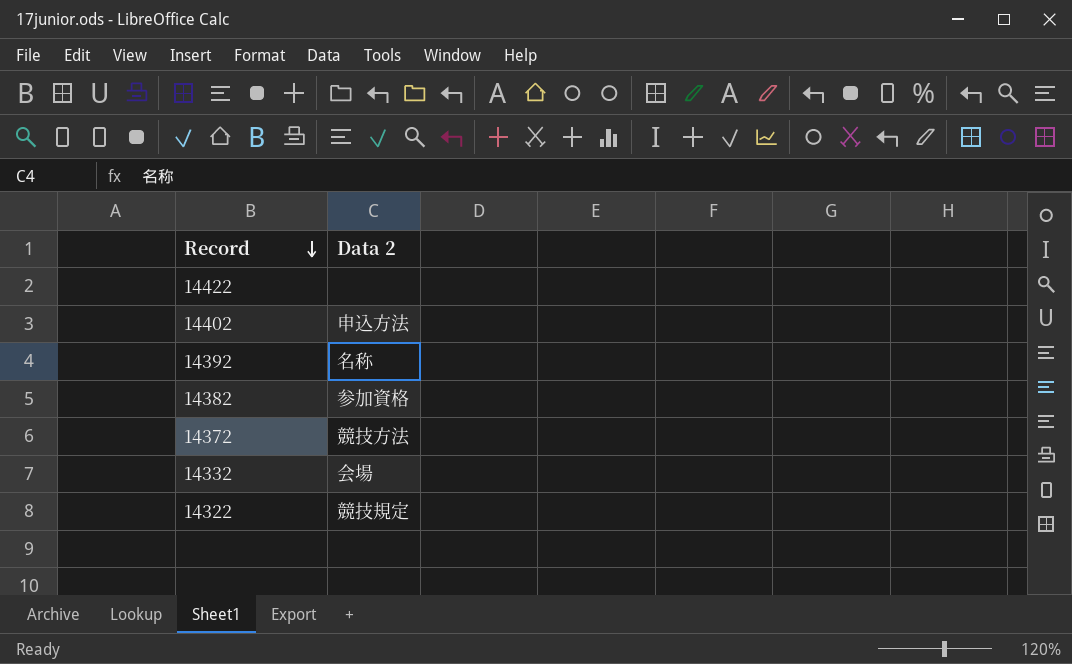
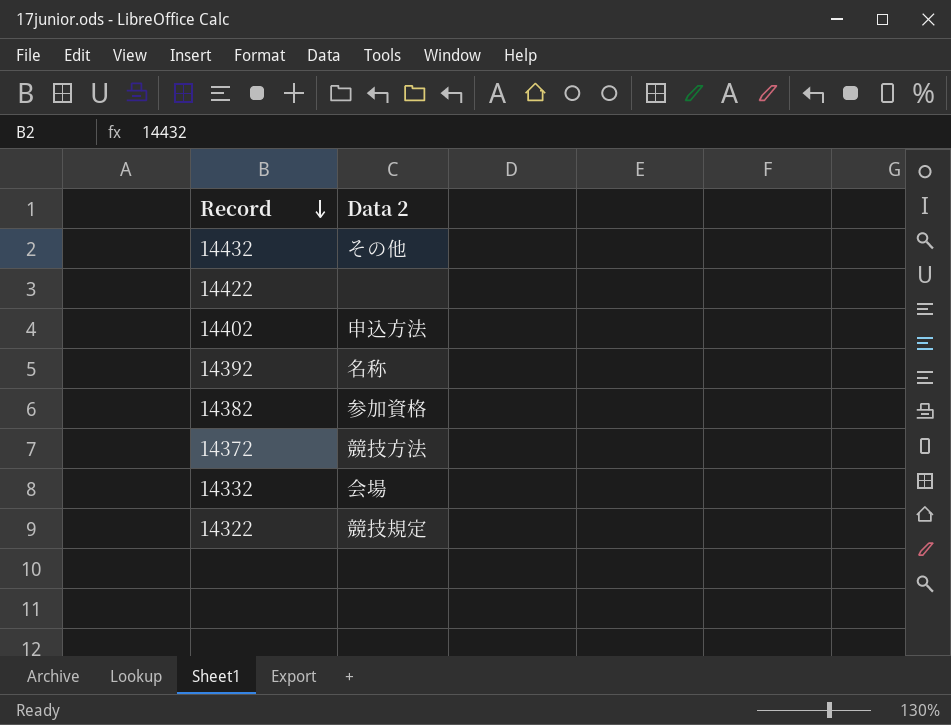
row 14432: none -> その他

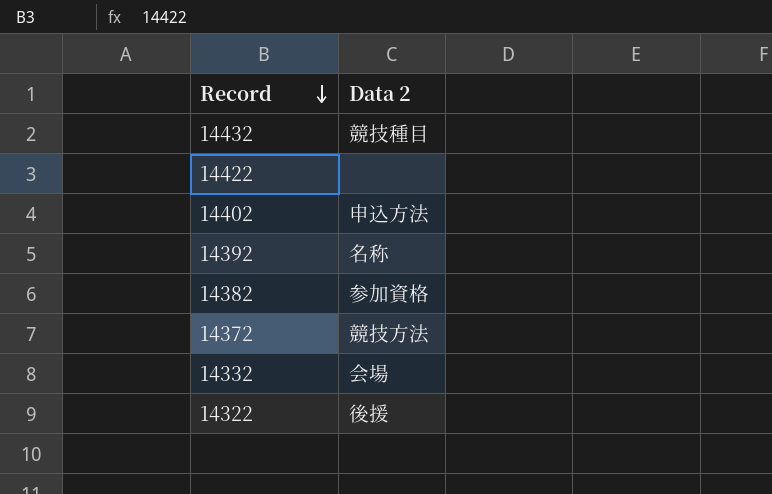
14432 | Data 2: その他 -> 競技種目
14322 | Data 2: 競技規定 -> 後援

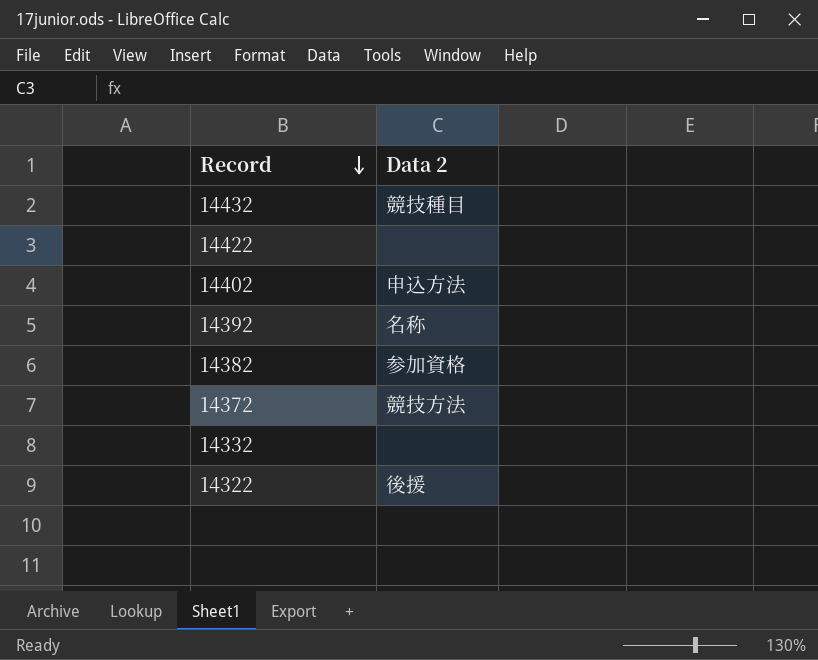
14332 | Data 2: 会場 -> none

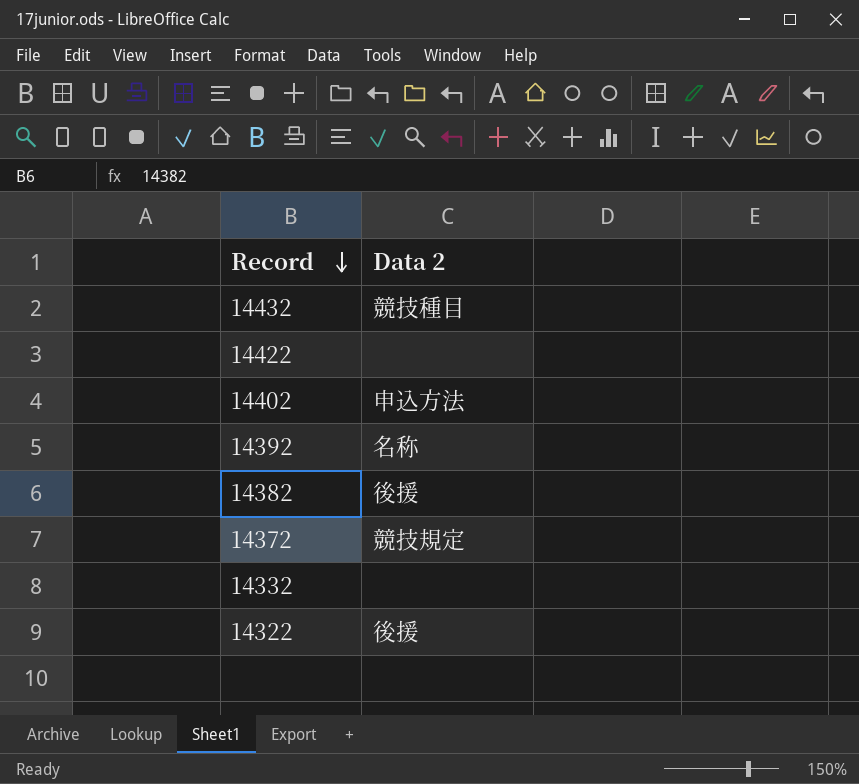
14382 | Data 2: 参加資格 -> 後援
14372 | Data 2: 競技方法 -> 競技規定

